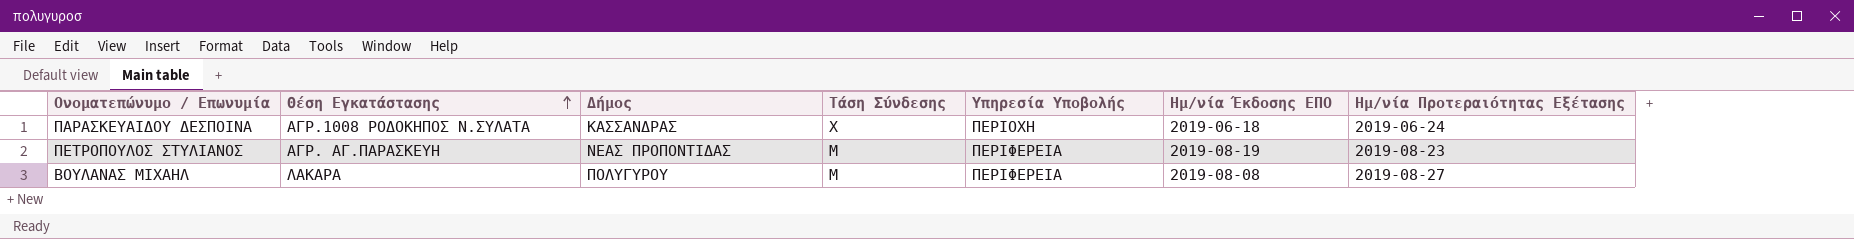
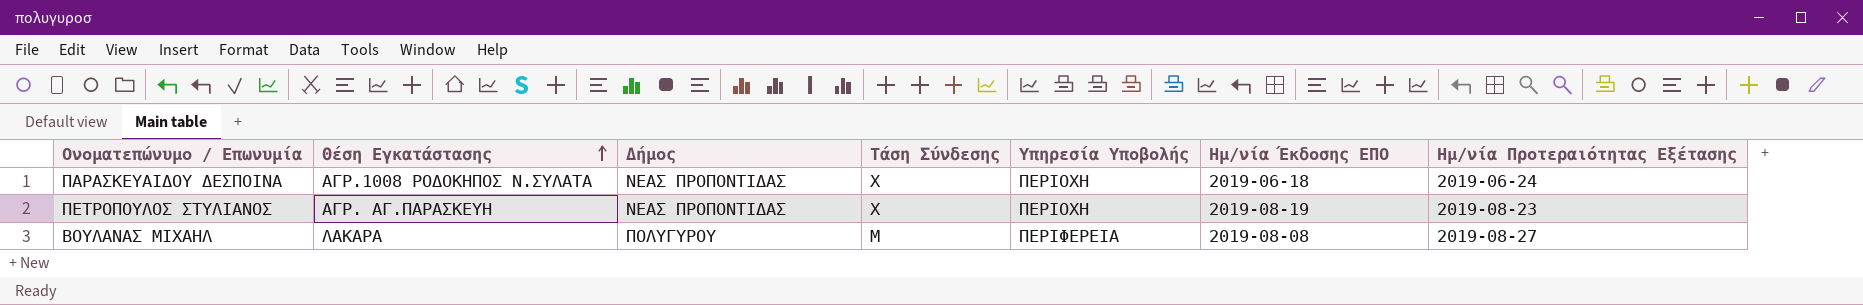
ΠΑΡΑΣΚΕΥΑΙΔΟΥ ΔΕΣΠΟΙΝΑ | Δήμος: ΚΑΣΣΑΝΔΡΑΣ -> ΝΕΑΣ ΠΡΟΠΟΝΤΙΔΑΣ
ΠΕΤΡΟΠΟΥΛΟΣ ΣΤΥΛΙΑΝΟΣ | Τάση Σύνδεσης: Μ -> Χ
ΠΕΤΡΟΠΟΥΛΟΣ ΣΤΥΛΙΑΝΟΣ | Υπηρεσία Υποβολής: ΠΕΡΙΦΕΡΕΙΑ -> ΠΕΡΙΟΧΗ

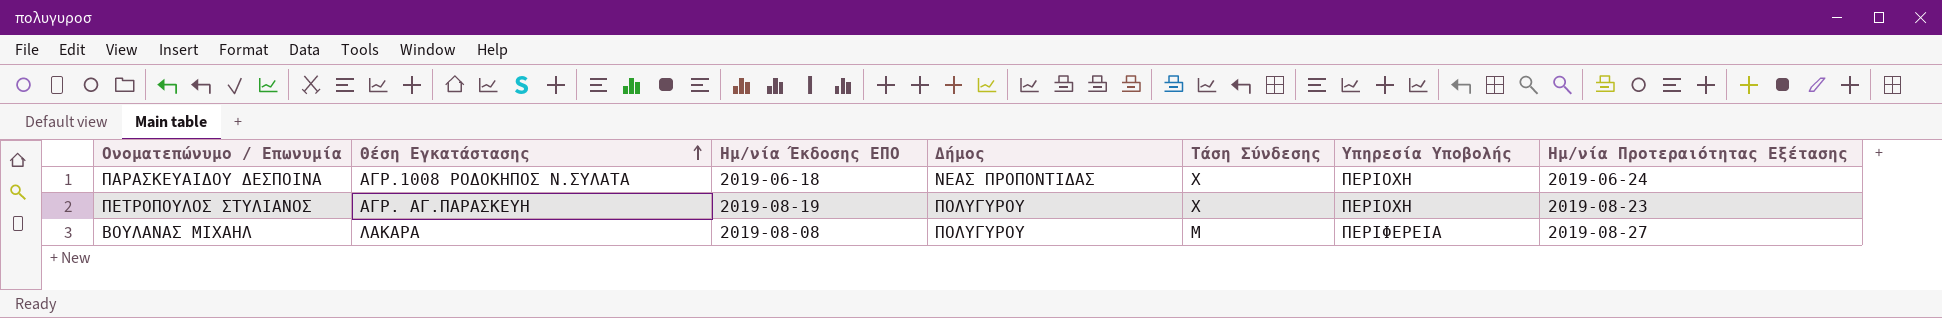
column Ημ/νία Έκδοσης ΕΠΟ | position: 6 -> 3
ΠΕΤΡΟΠΟΥΛΟΣ ΣΤΥΛΙΑΝΟΣ | Δήμος: ΝΕΑΣ ΠΡΟΠΟΝΤΙΔΑΣ -> ΠΟΛΥΓΥΡΟΥ

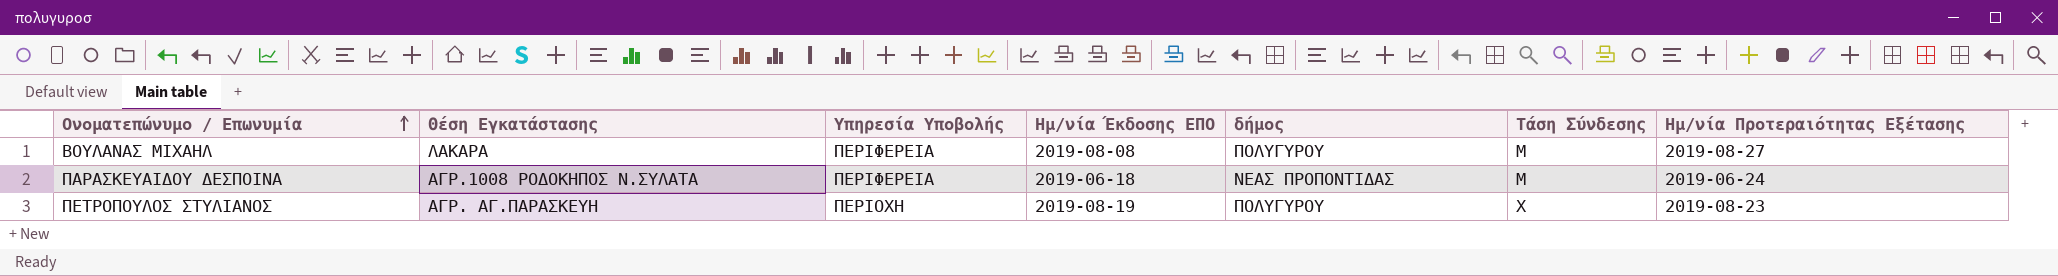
row order: Θέση Εγκατάστασης ascending -> Ονοματεπώνυμο / Επωνυμία ascending
column Υπηρεσία Υποβολής | position: 6 -> 3
column name: Δήμος -> δήμος
ΠΑΡΑΣΚΕΥΑΙΔΟΥ ΔΕΣΠΟΙΝΑ | Υπηρεσία Υποβολής: ΠΕΡΙΟΧΗ -> ΠΕΡΙΦΕΡΕΙΑ
ΠΑΡΑΣΚΕΥΑΙΔΟΥ ΔΕΣΠΟΙΝΑ | Τάση Σύνδεσης: Χ -> Μ

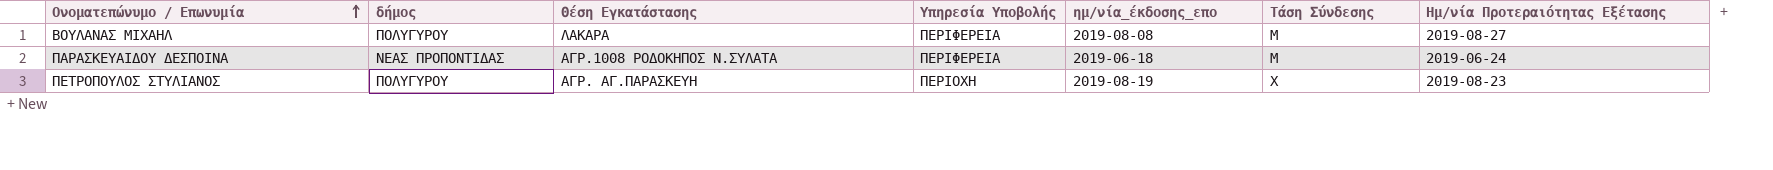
column δήμος | position: 5 -> 2
column name: Ημ/νία Έκδοσης ΕΠΟ -> ημ/νία_έκδοσης_επο

